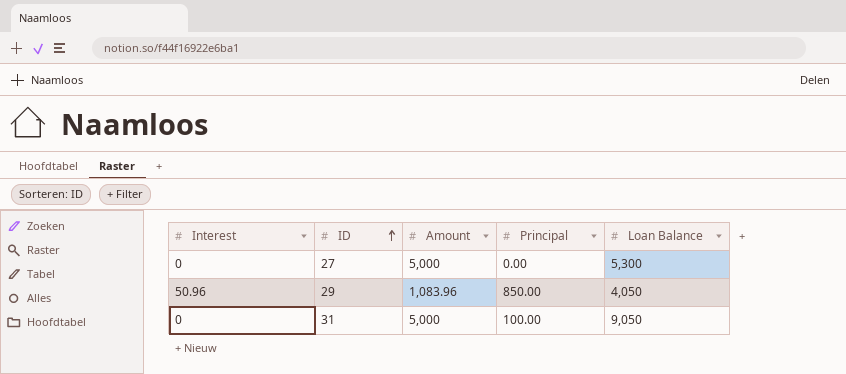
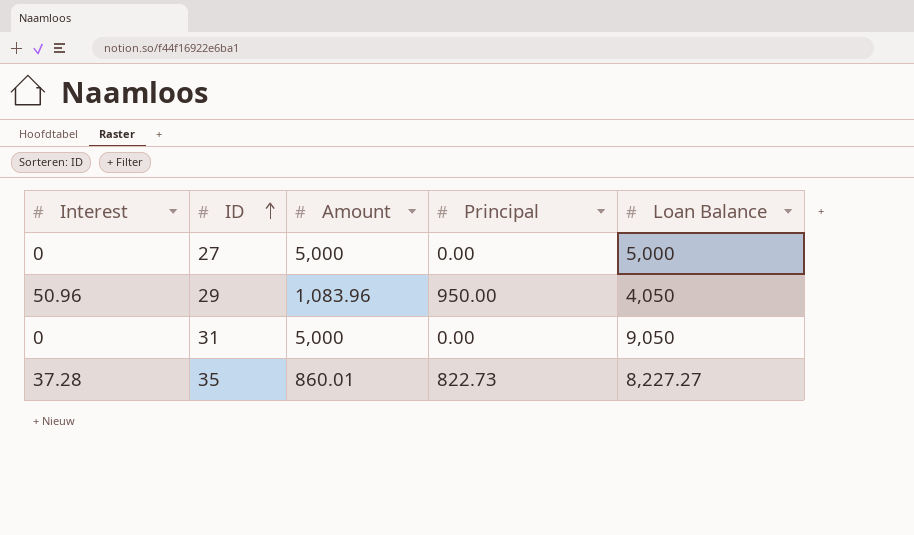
27 | Loan Balance: 5,300 -> 5,000
29 | Principal: 850.00 -> 950.00
31 | Principal: 100.00 -> 0.00
row 35: none -> 37.28 | 860.01 | 822.73 | 8,227.27

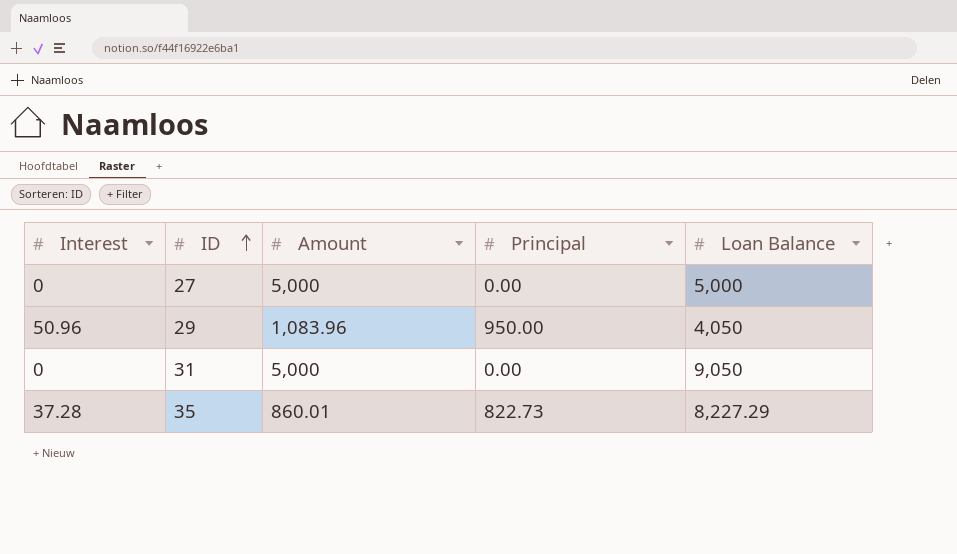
35 | Loan Balance: 8,227.27 -> 8,227.29

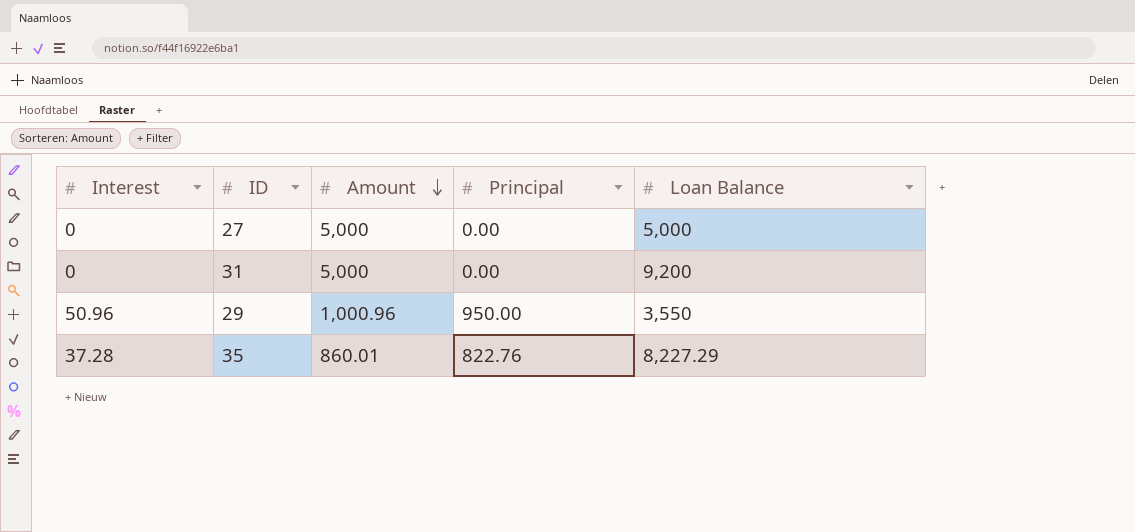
row order: ID ascending -> Amount descending
31 | Loan Balance: 9,050 -> 9,200
29 | Amount: 1,083.96 -> 1,000.96
29 | Loan Balance: 4,050 -> 3,550
35 | Principal: 822.73 -> 822.76

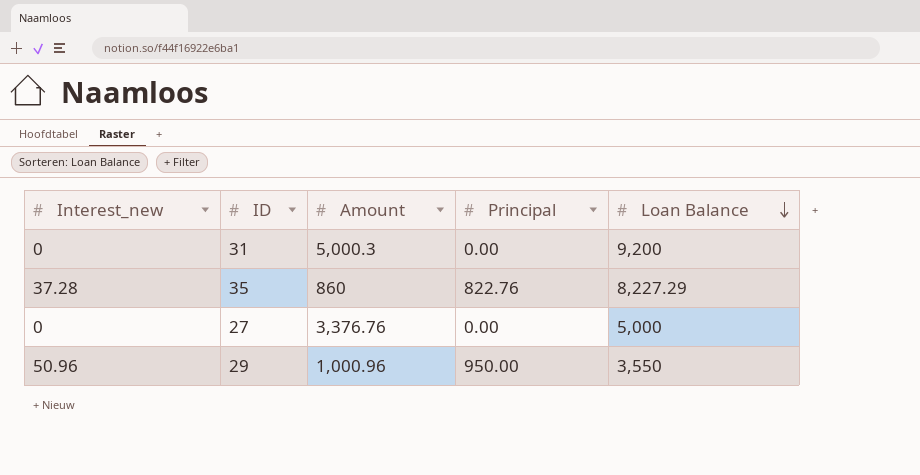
row order: Amount descending -> Loan Balance descending
column name: Interest -> Interest_new
31 | Amount: 5,000 -> 5,000.3
35 | Amount: 860.01 -> 860
27 | Amount: 5,000 -> 3,376.76

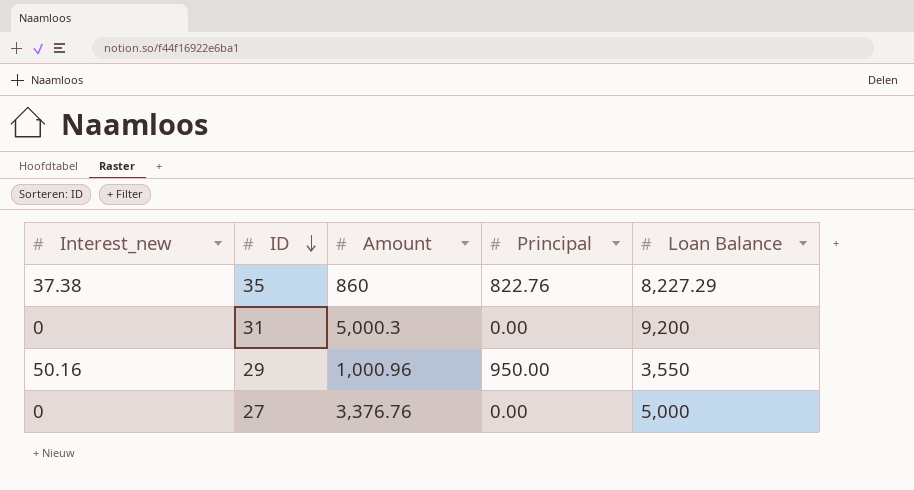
row order: Loan Balance descending -> ID descending
35 | Interest_new: 37.28 -> 37.38
29 | Interest_new: 50.96 -> 50.16

